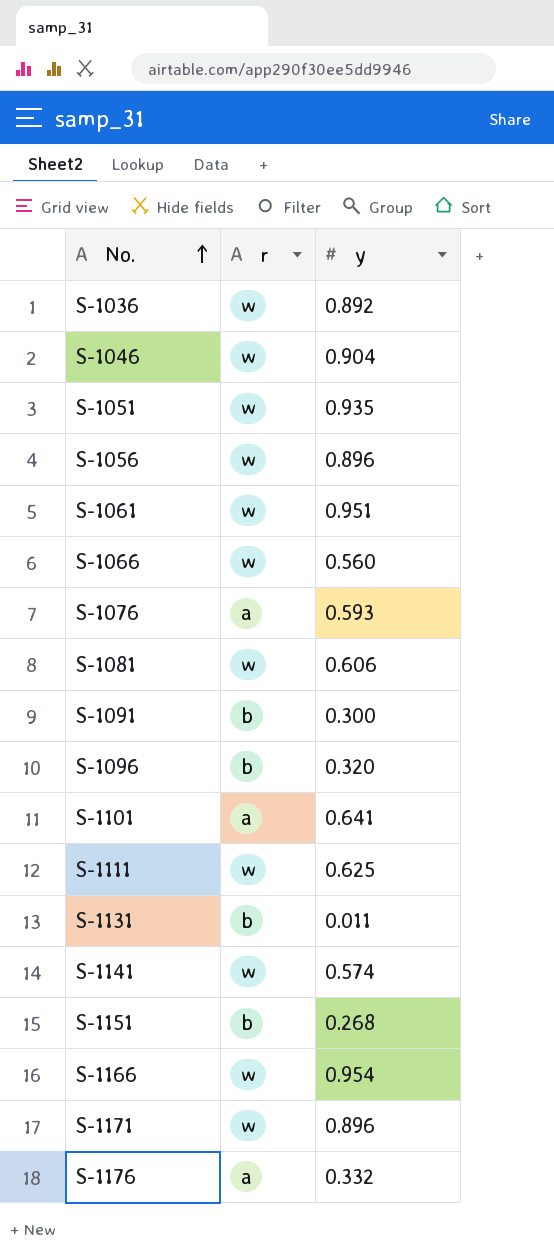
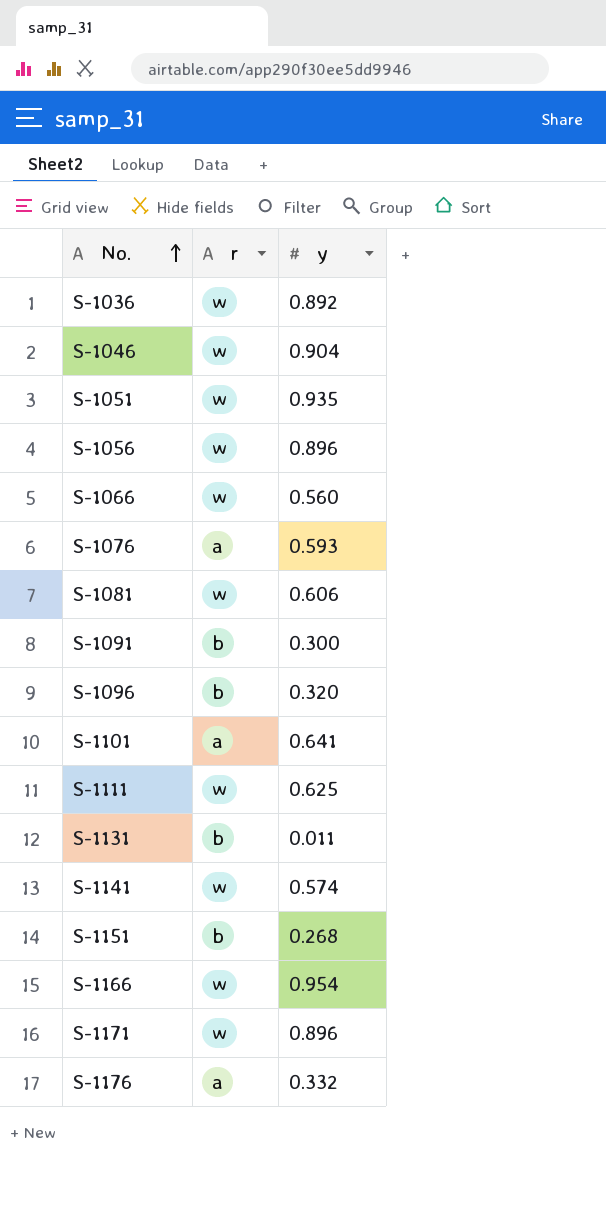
row S-1061: w | 0.951 -> none

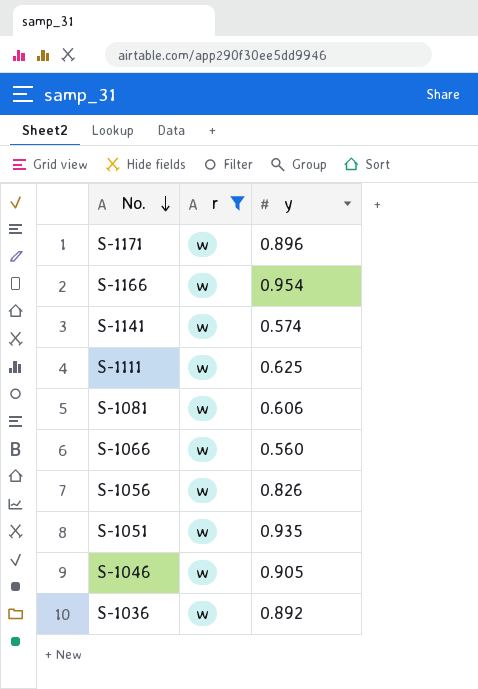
filter: none -> r = w
row order: No. ascending -> No. descending
S-1056 | y: 0.896 -> 0.826
S-1046 | y: 0.904 -> 0.905

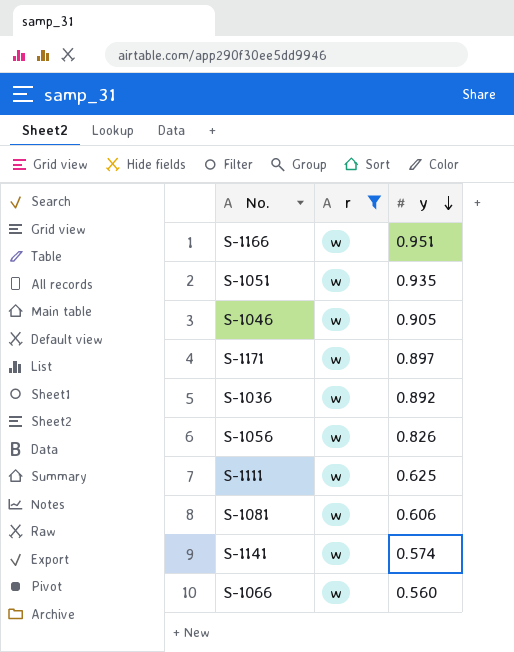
row order: No. descending -> y descending
S-1166 | y: 0.954 -> 0.951
S-1171 | y: 0.896 -> 0.897

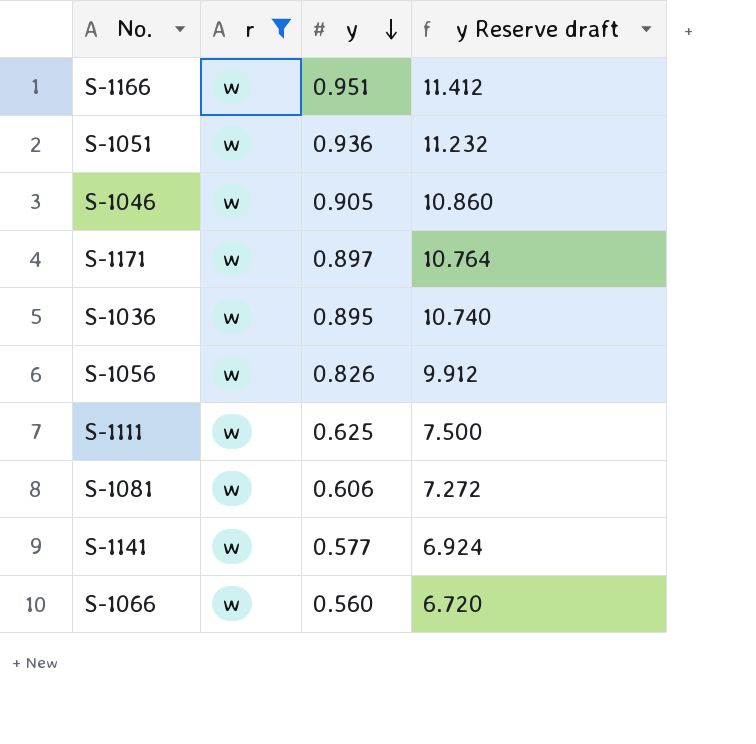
column y Reserve draft | formula: none -> [y] * 12
S-1051 | y: 0.935 -> 0.936
S-1036 | y: 0.892 -> 0.895
S-1141 | y: 0.574 -> 0.577

